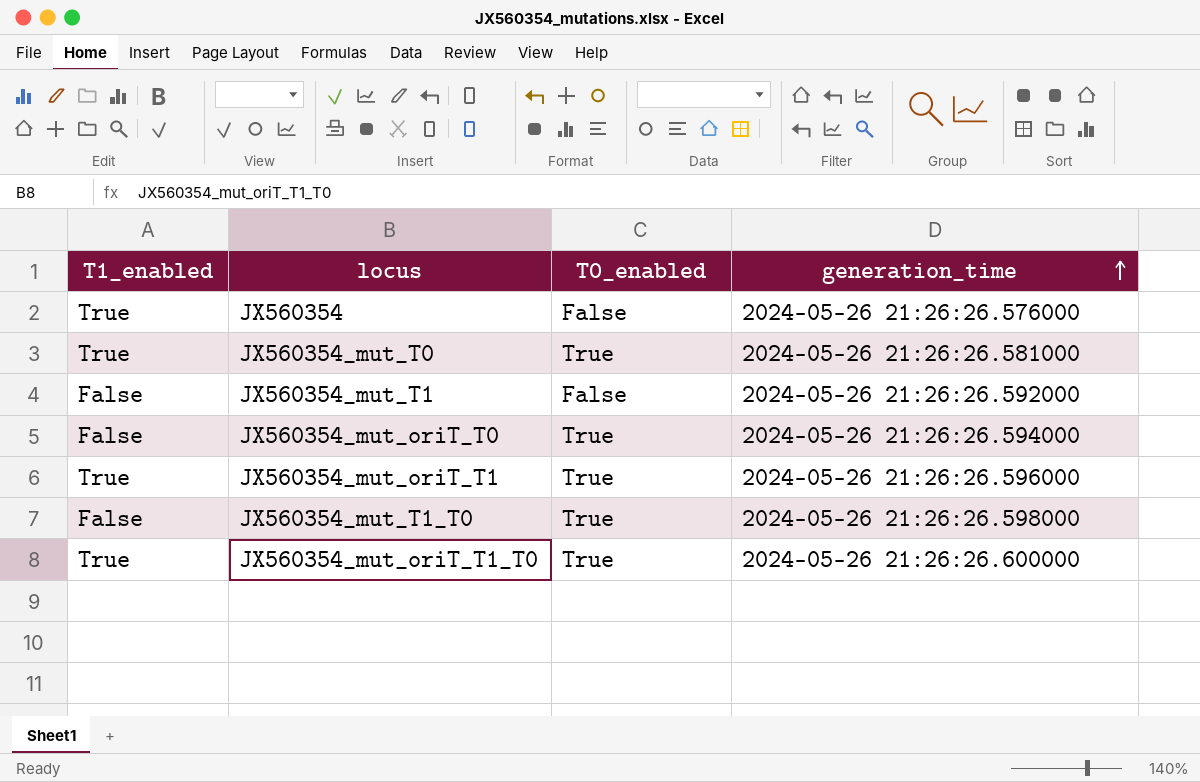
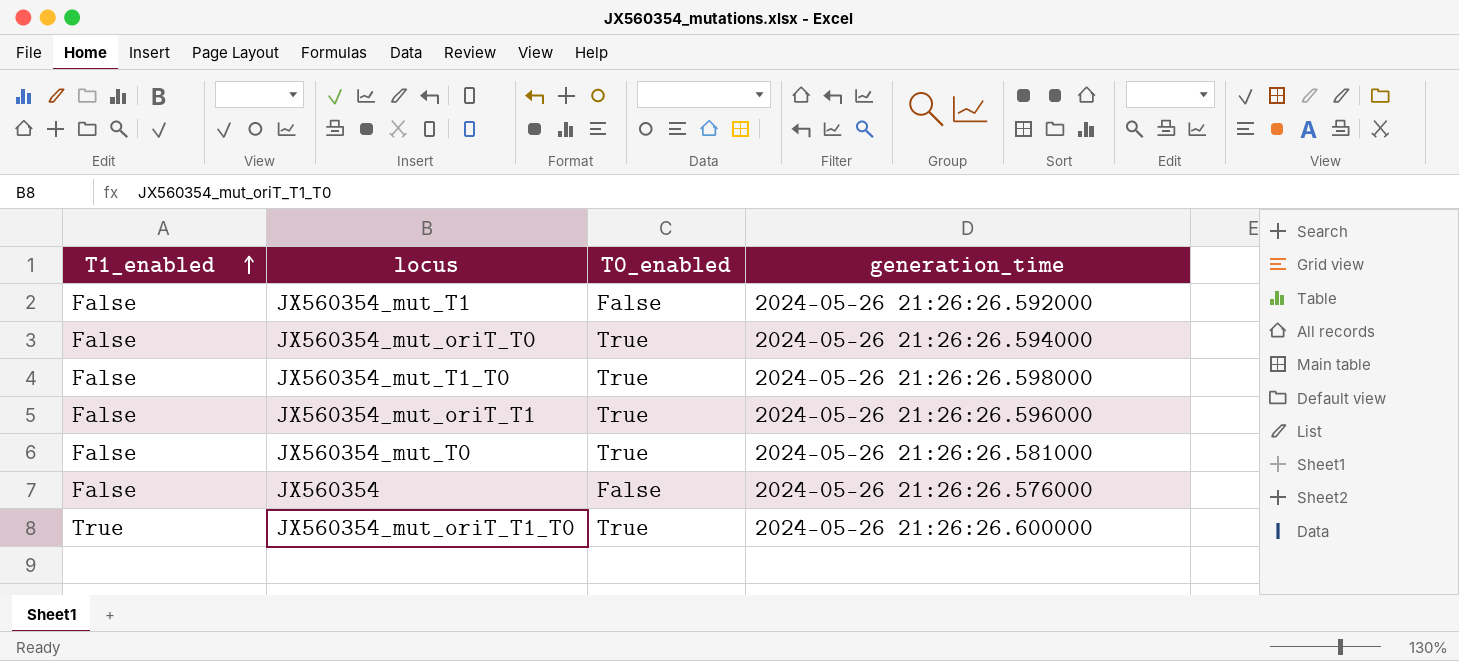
row order: generation_time ascending -> T1_enabled ascending
JX560354_mut_oriT_T1 | T1_enabled: True -> False
JX560354_mut_T0 | T1_enabled: True -> False
JX560354 | T1_enabled: True -> False

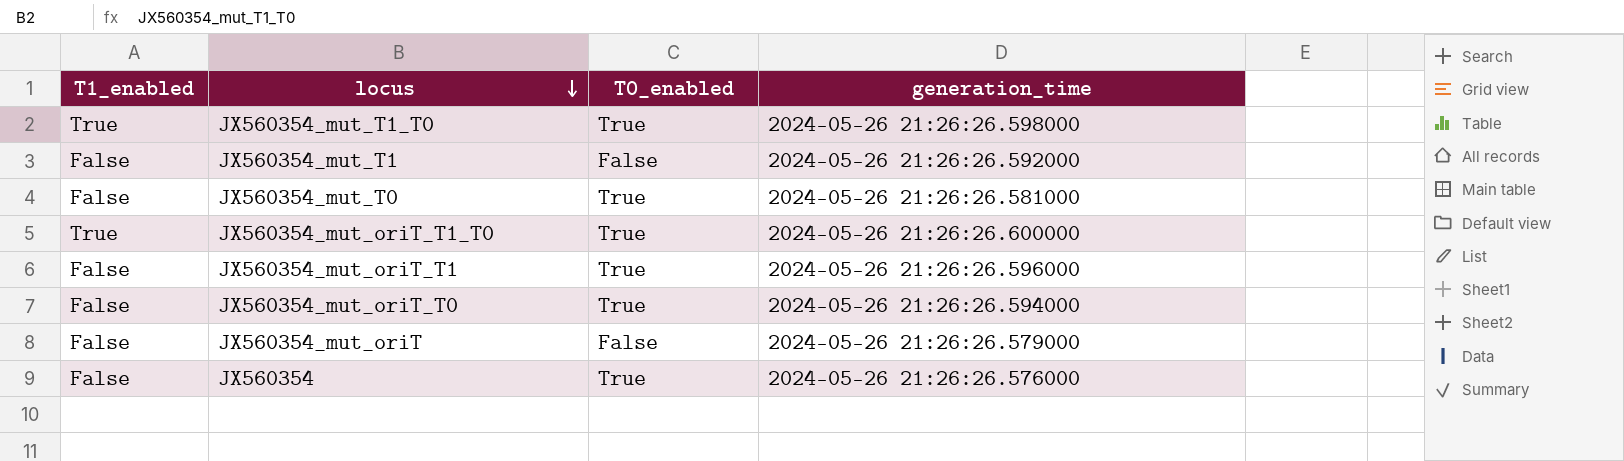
row order: T1_enabled ascending -> locus descending
JX560354_mut_T1_T0 | T1_enabled: False -> True
row JX560354_mut_oriT: none -> False | False | 2024-05-26 21:26:26.579000
JX560354 | T0_enabled: False -> True

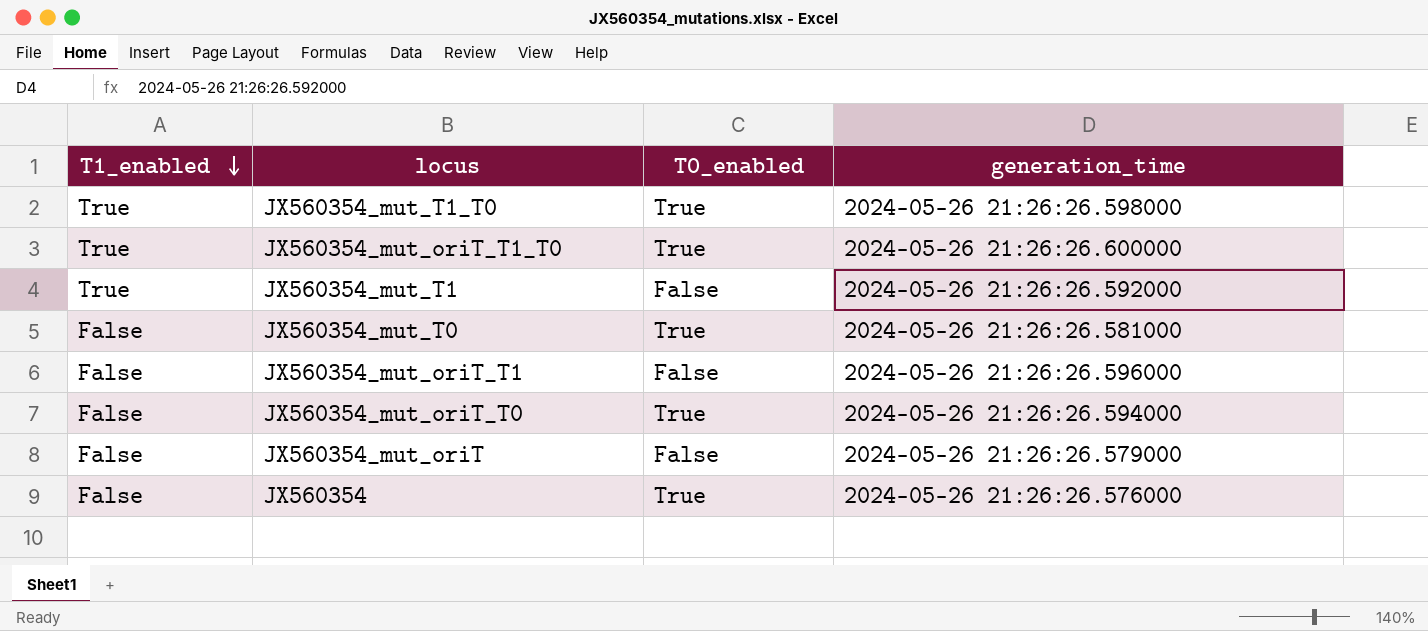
row order: locus descending -> T1_enabled descending
JX560354_mut_T1 | T1_enabled: False -> True
JX560354_mut_oriT_T1 | T0_enabled: True -> False

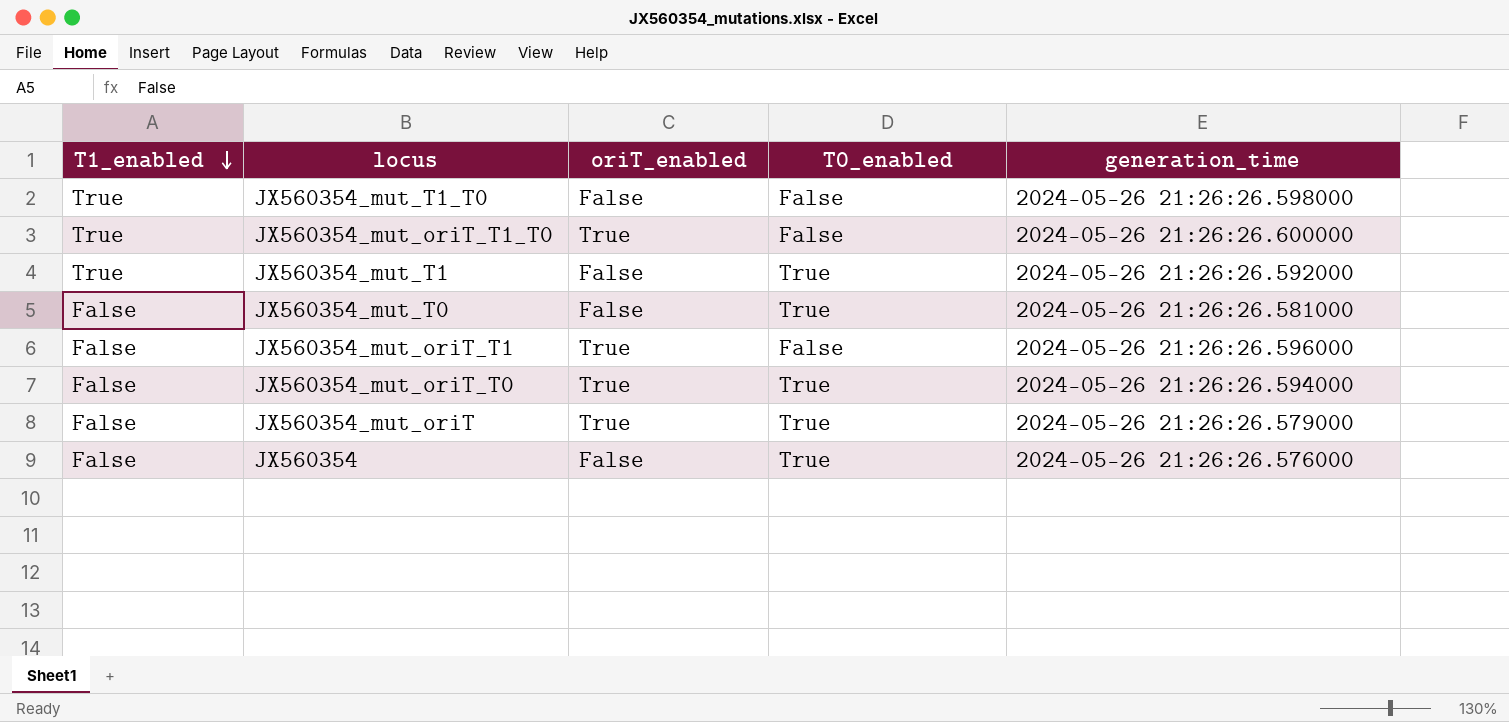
column oriT_enabled | position: none -> 3
JX560354_mut_T1_T0 | T0_enabled: True -> False
JX560354_mut_oriT_T1_T0 | T0_enabled: True -> False
JX560354_mut_T1 | T0_enabled: False -> True
JX560354_mut_oriT | T0_enabled: False -> True

